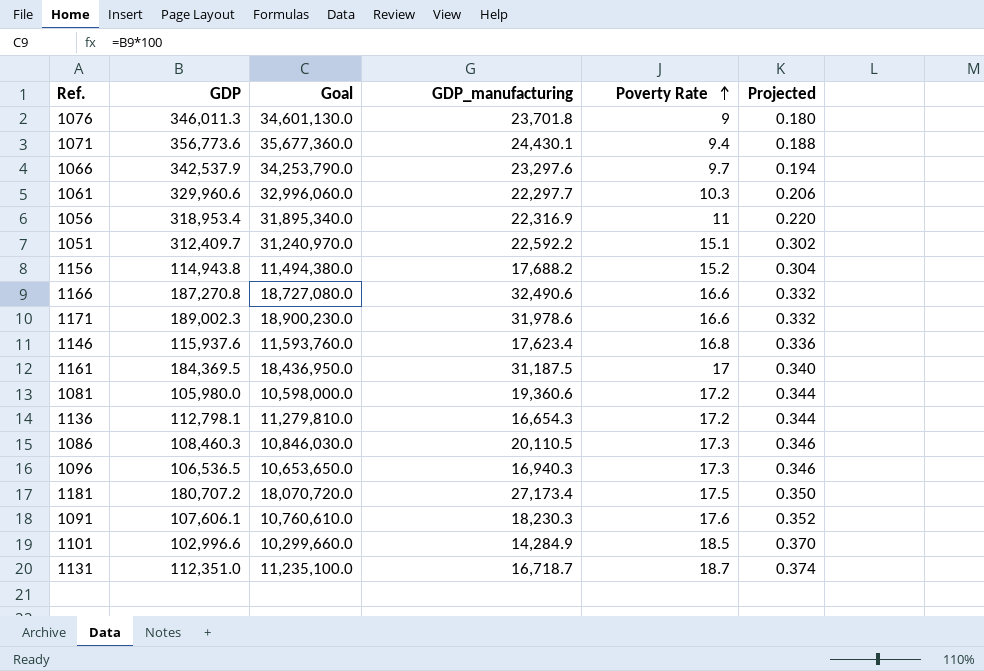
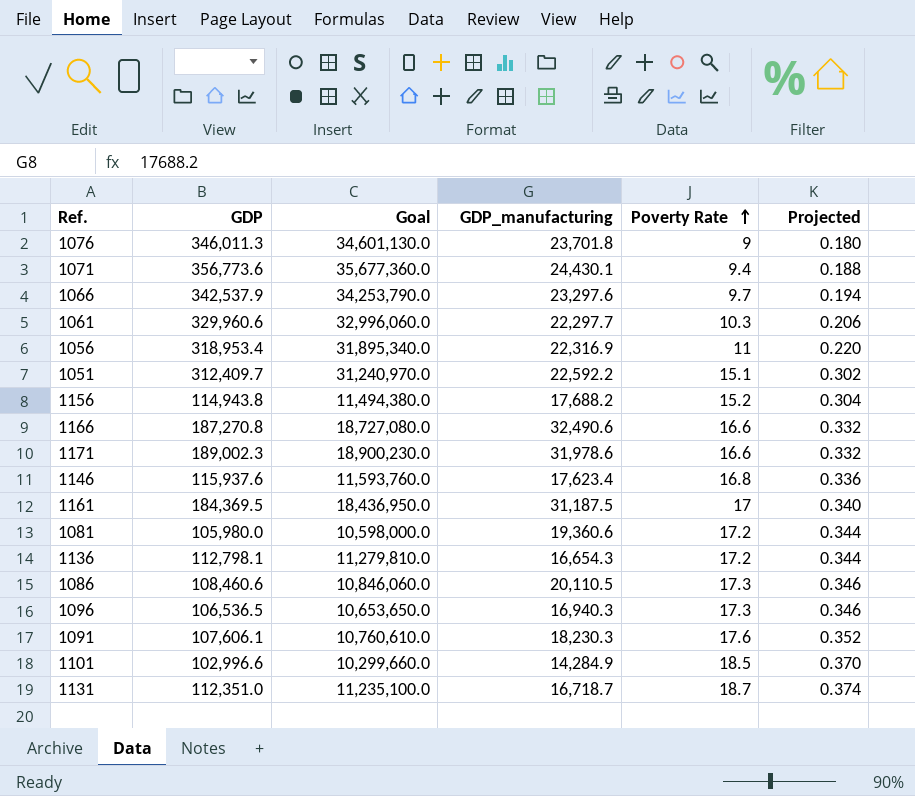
row 1181: 180,707.2 | 18,070,720.0 | 27,173.4 | 17.5 | 0.350 -> none
1086 | GDP: 108,460.3 -> 108,460.6
1086 | Goal: 10,846,030.0 -> 10,846,060.0

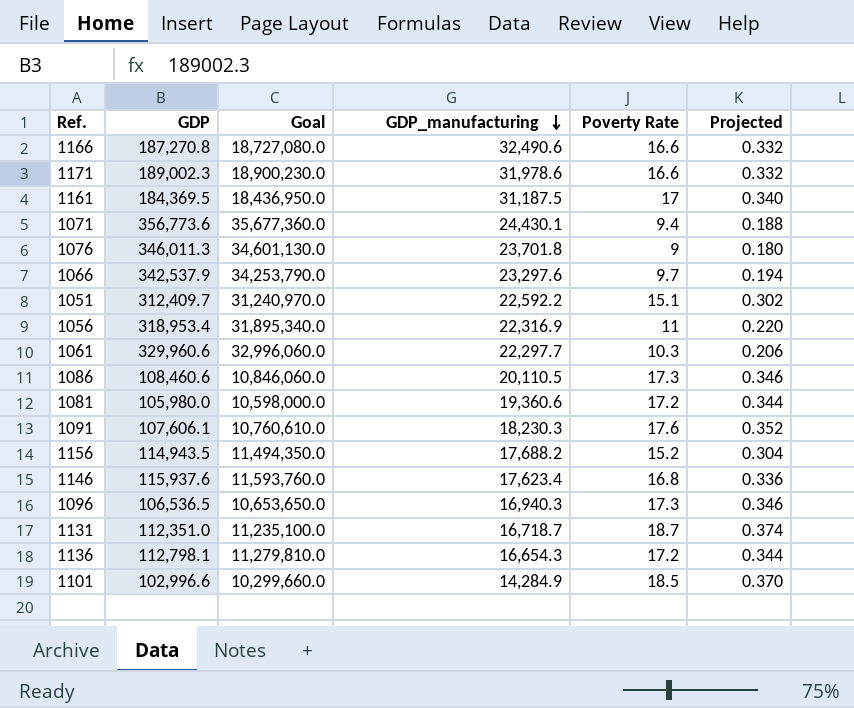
row order: Poverty Rate ascending -> GDP_manufacturing descending
1156 | GDP: 114,943.8 -> 114,943.5
1156 | Goal: 11,494,380.0 -> 11,494,350.0

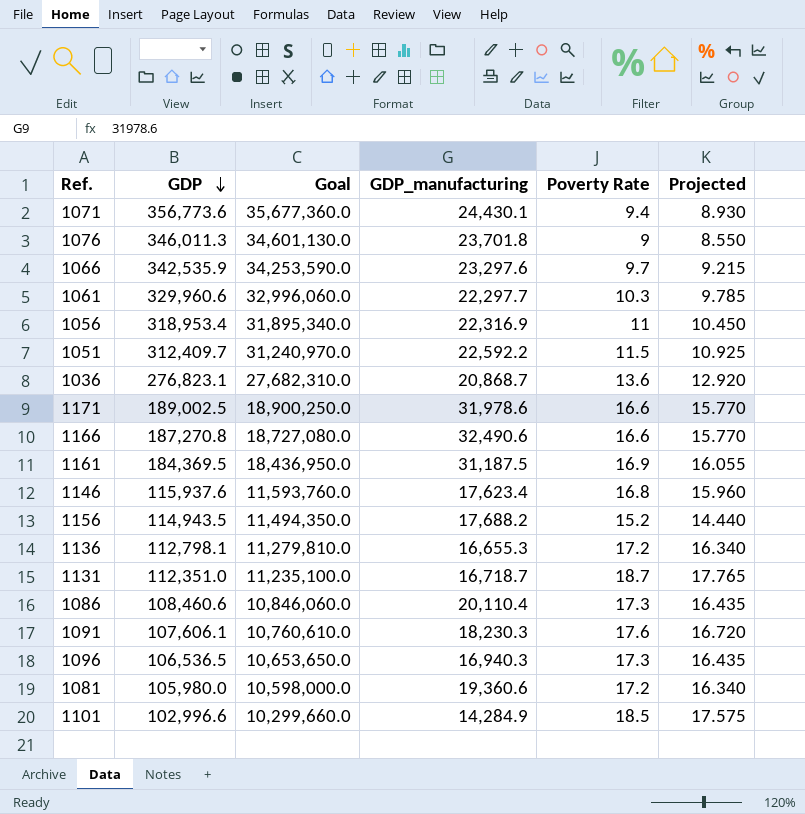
row order: GDP_manufacturing descending -> GDP descending
column Projected | formula: [Poverty Rate] * 0.02 -> [Poverty Rate] * 0.95
1066 | GDP: 342,537.9 -> 342,535.9
1066 | Goal: 34,253,790.0 -> 34,253,590.0
1051 | Poverty Rate: 15.1 -> 11.5
row 1036: none -> 276,823.1 | 27,682,310.0 | 20,868.7 | 13.6 | 12.920
1171 | GDP: 189,002.3 -> 189,002.5
1171 | Goal: 18,900,230.0 -> 18,900,250.0
1161 | Poverty Rate: 17 -> 16.9
1136 | GDP_manufacturing: 16,654.3 -> 16,655.3
1086 | GDP_manufacturing: 20,110.5 -> 20,110.4

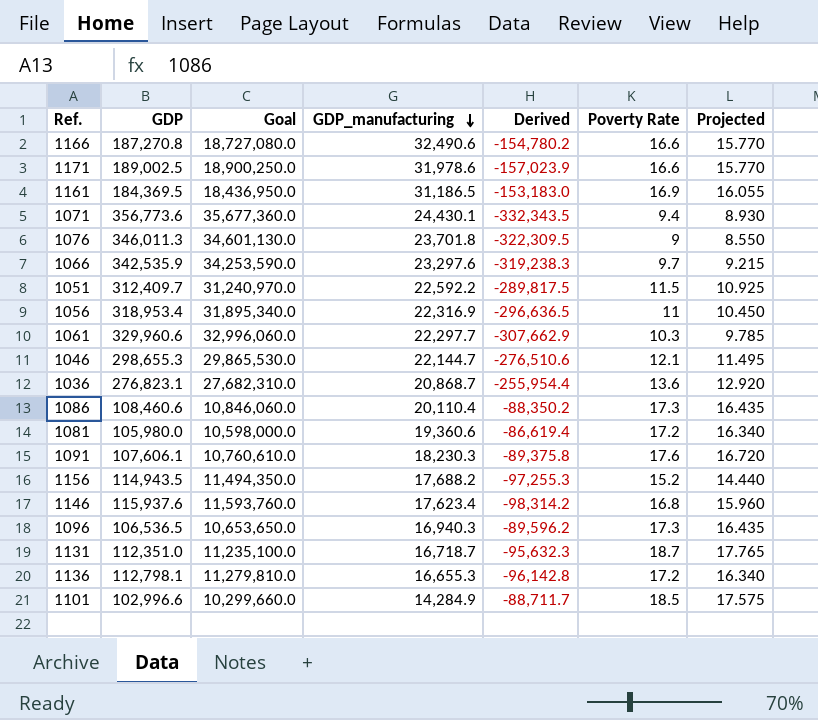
row order: GDP descending -> GDP_manufacturing descending
column Derived | formula: none -> [GDP_manufacturing] - [GDP]
1161 | GDP_manufacturing: 31,187.5 -> 31,186.5
row 1046: none -> 298,655.3 | 29,865,530.0 | 22,144.7 | -276,510.6 | 12.1 | 11.495

